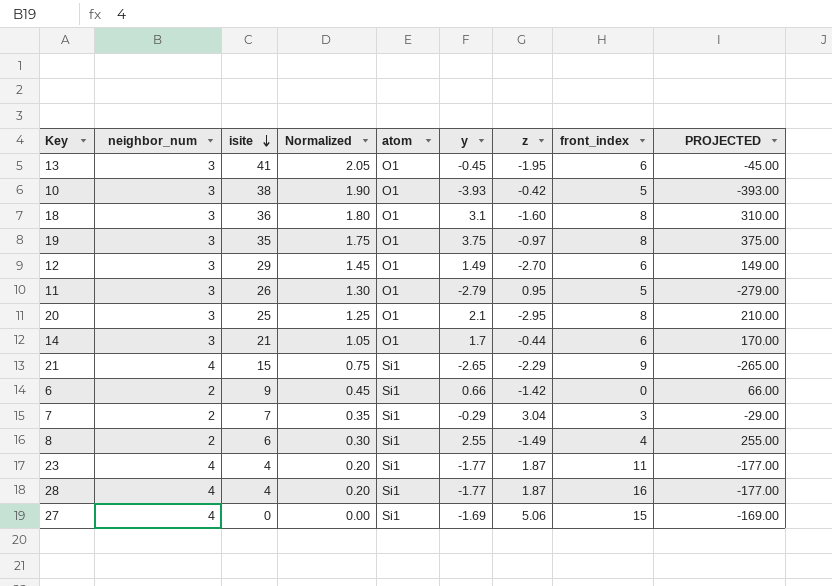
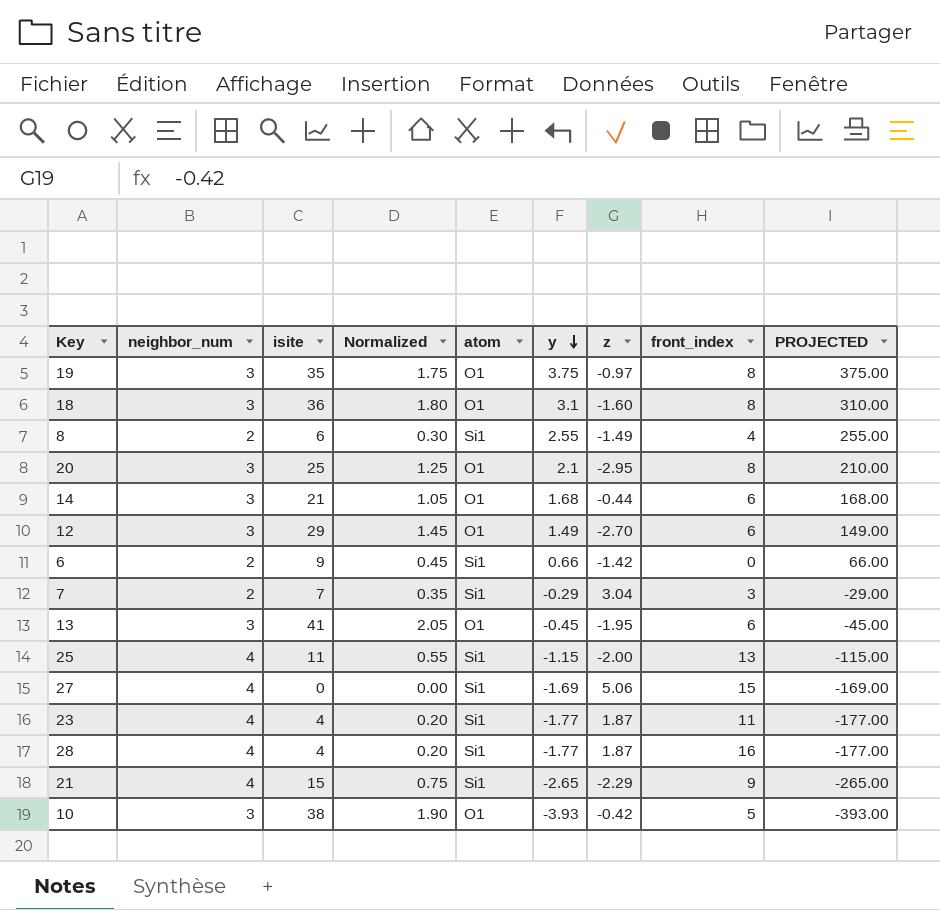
row order: isite descending -> y descending
row 11: 3 | 26 | 1.30 | O1 | -2.79 | 0.95 | 5 | -279.00 -> none
14 | y: 1.7 -> 1.68
14 | PROJECTED: 170.00 -> 168.00
row 25: none -> 4 | 11 | 0.55 | Si1 | -1.15 | -2.00 | 13 | -115.00

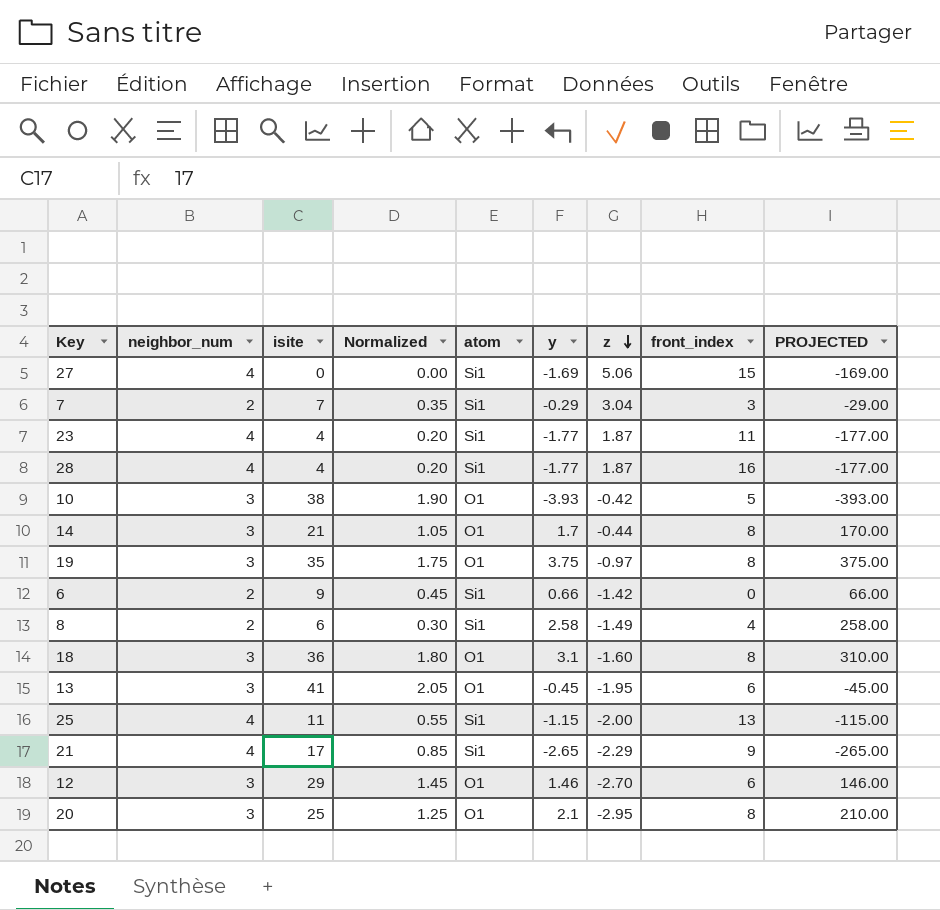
row order: y descending -> z descending
14 | y: 1.68 -> 1.7
14 | front_index: 6 -> 8
14 | PROJECTED: 168.00 -> 170.00
8 | y: 2.55 -> 2.58
8 | PROJECTED: 255.00 -> 258.00
21 | isite: 15 -> 17
21 | Normalized: 0.75 -> 0.85
12 | y: 1.49 -> 1.46
12 | PROJECTED: 149.00 -> 146.00

